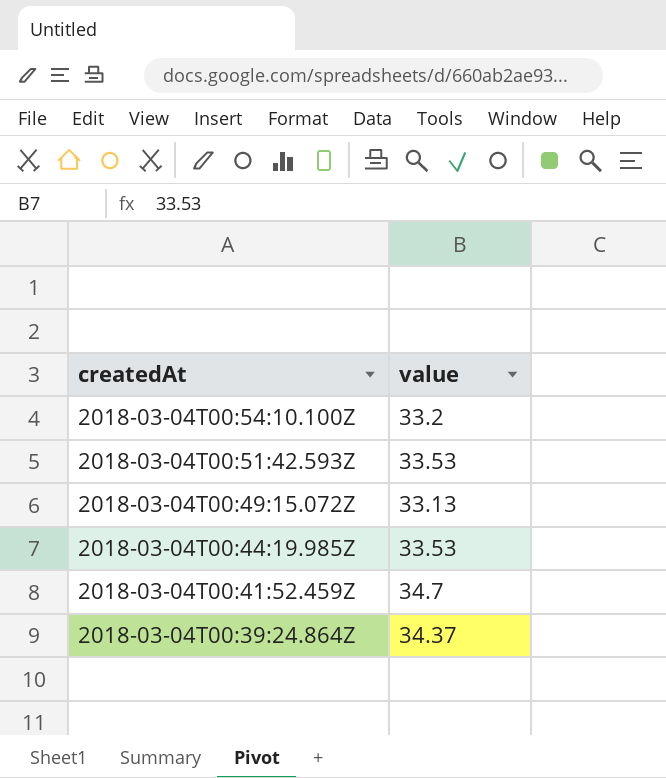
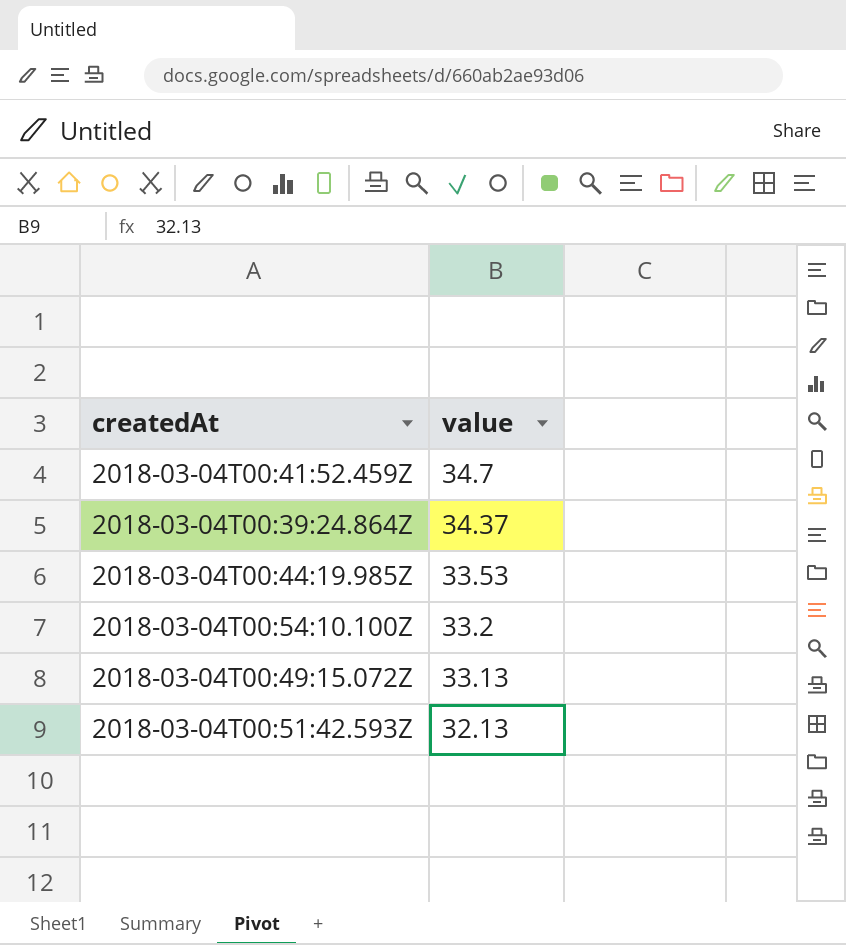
row order: createdAt descending -> value descending
2018-03-04T00:51:42.593Z | value: 33.53 -> 32.13

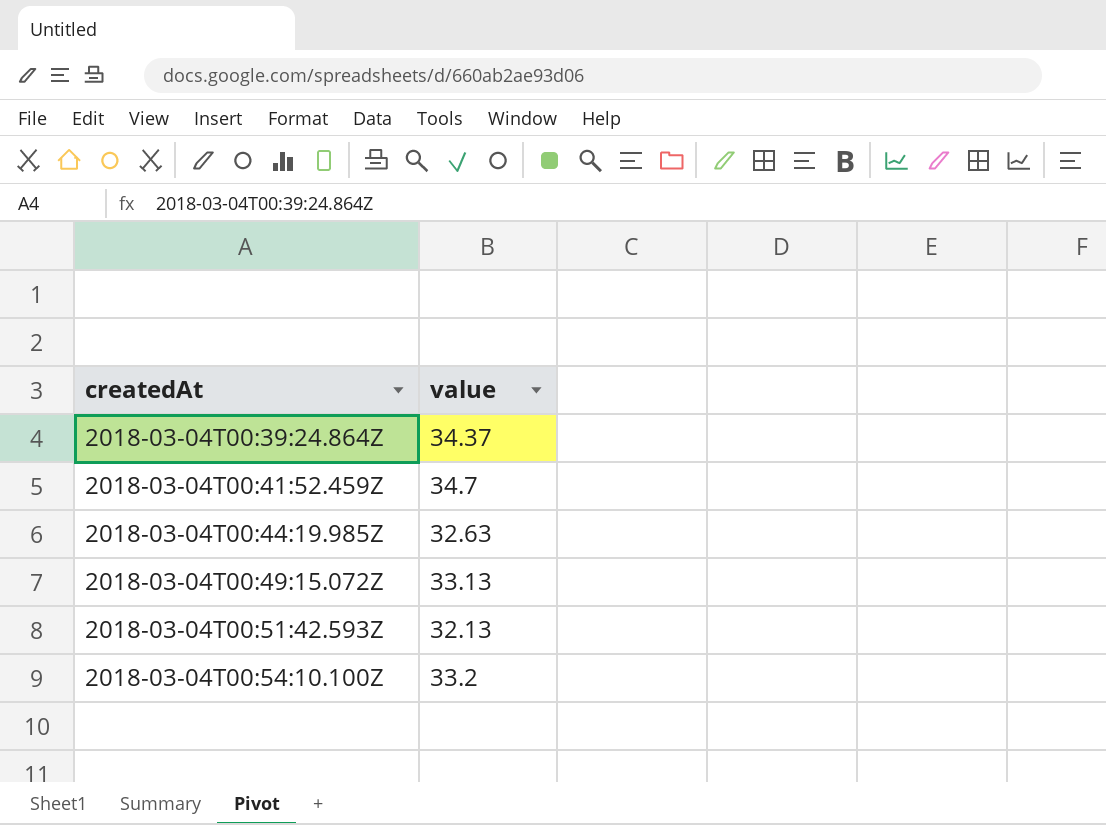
row order: value descending -> createdAt ascending
2018-03-04T00:44:19.985Z | value: 33.53 -> 32.63

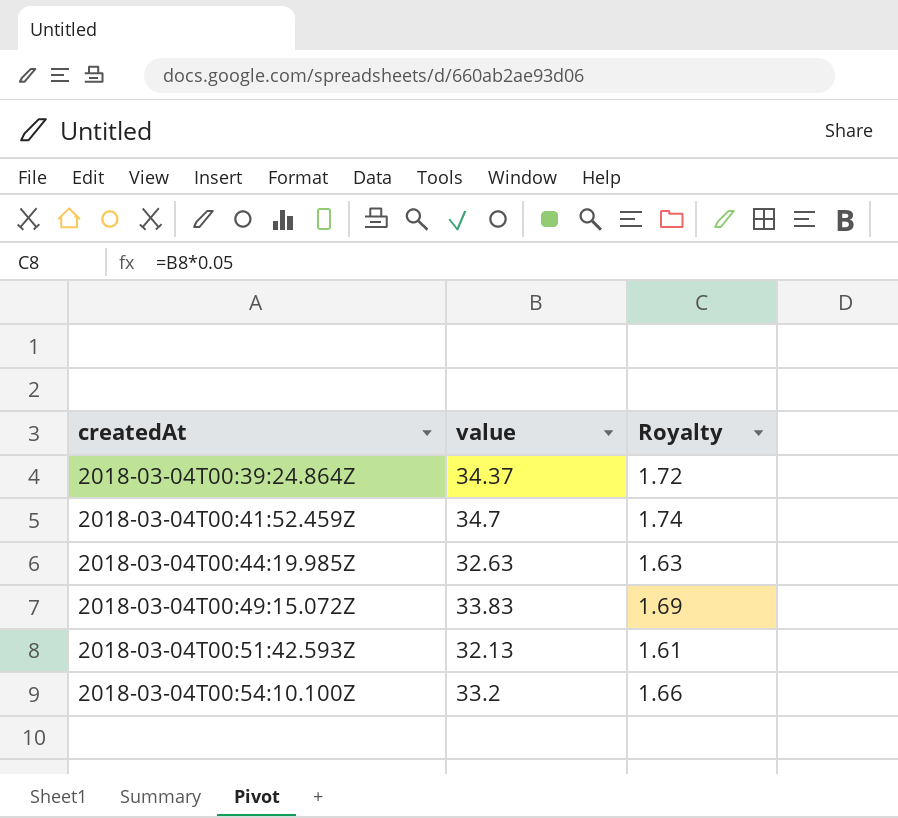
column Royalty | formula: none -> [value] * 0.05
2018-03-04T00:49:15.072Z | value: 33.13 -> 33.83

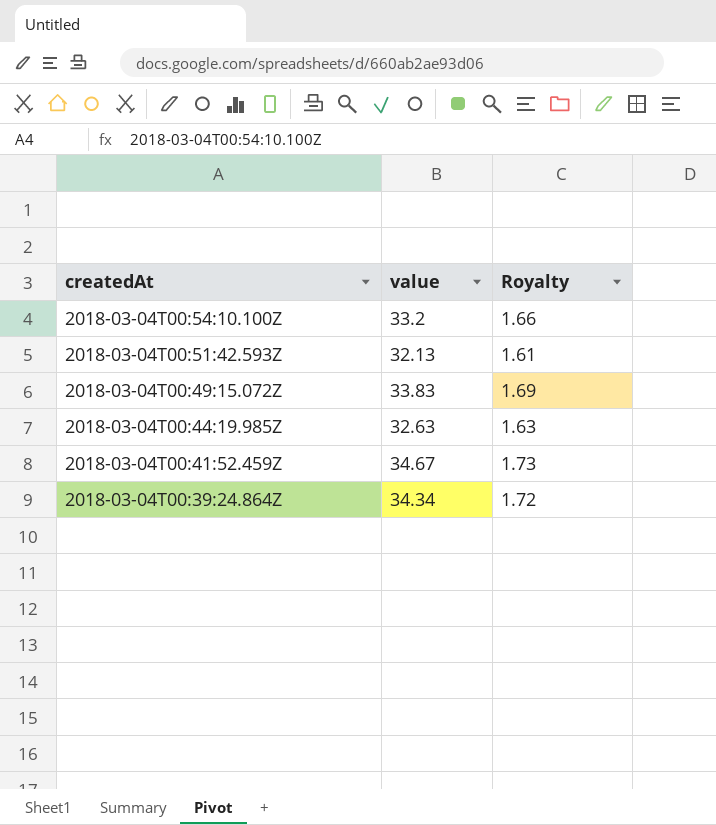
row order: createdAt ascending -> createdAt descending
2018-03-04T00:41:52.459Z | value: 34.7 -> 34.67
2018-03-04T00:41:52.459Z | Royalty: 1.74 -> 1.73
2018-03-04T00:39:24.864Z | value: 34.37 -> 34.34

